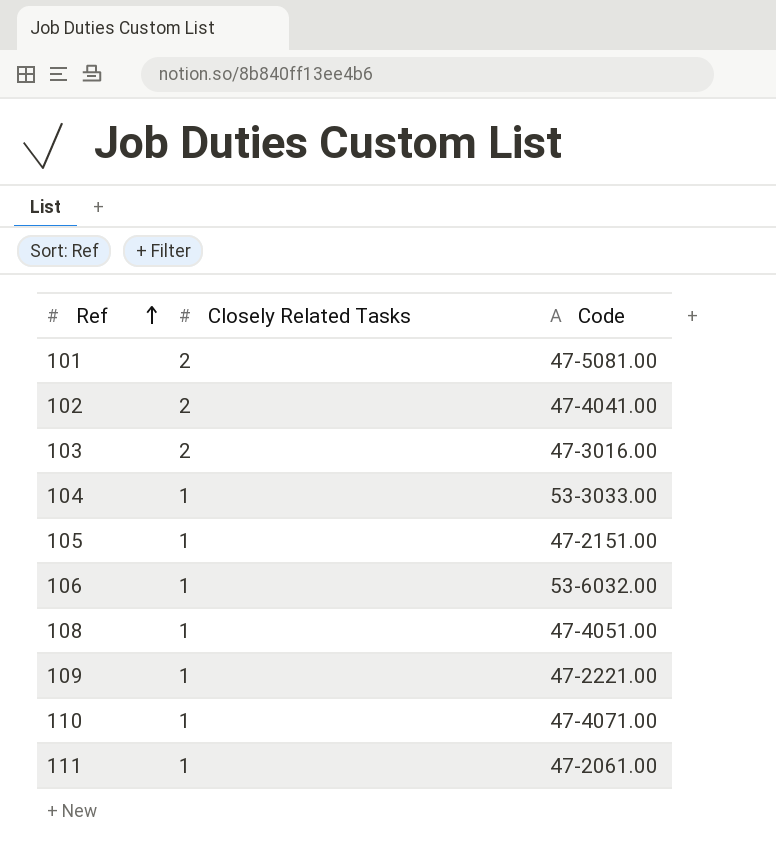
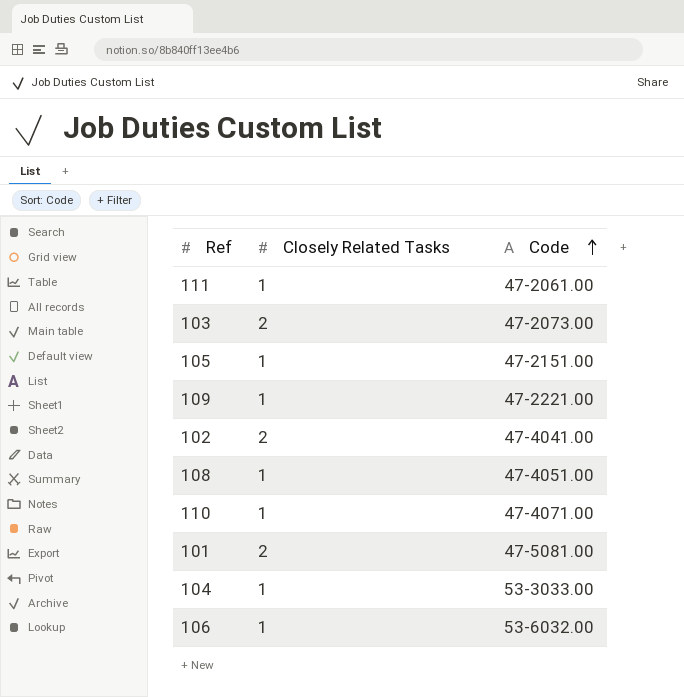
row order: Ref ascending -> Code ascending
103 | Code: 47-3016.00 -> 47-2073.00

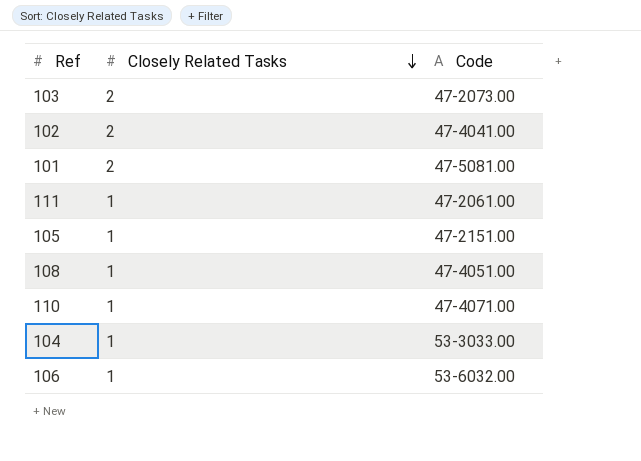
row order: Code ascending -> Closely Related Tasks descending
row 109: 1 | 47-2221.00 -> none

